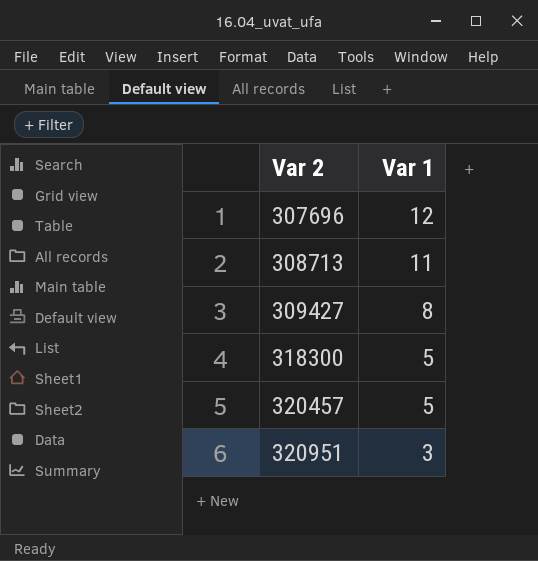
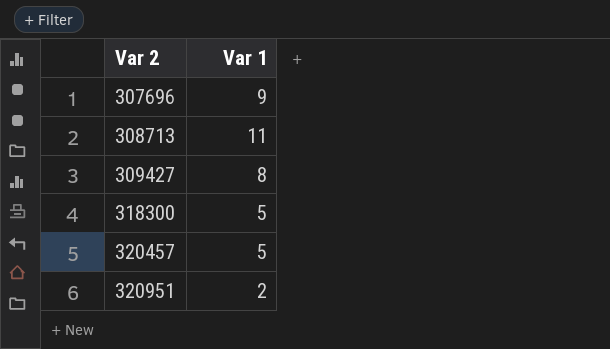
307696 | Var 1: 12 -> 9
320951 | Var 1: 3 -> 2

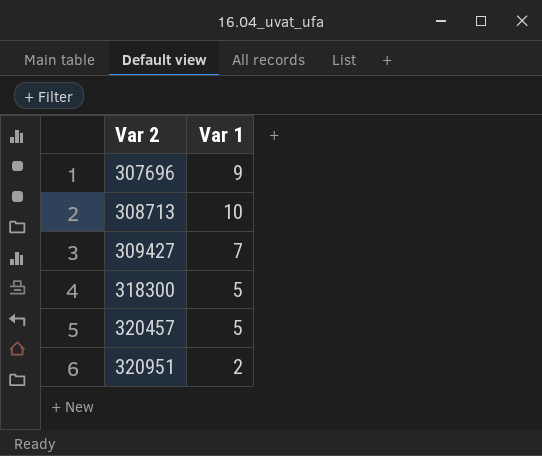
308713 | Var 1: 11 -> 10
309427 | Var 1: 8 -> 7

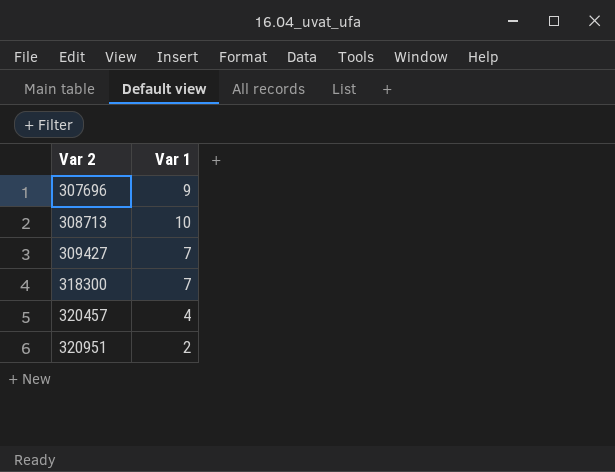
318300 | Var 1: 5 -> 7
320457 | Var 1: 5 -> 4

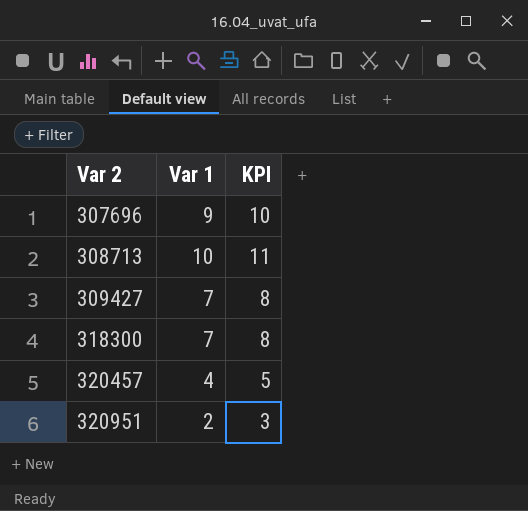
column KPI | formula: none -> [Var 1] + 1

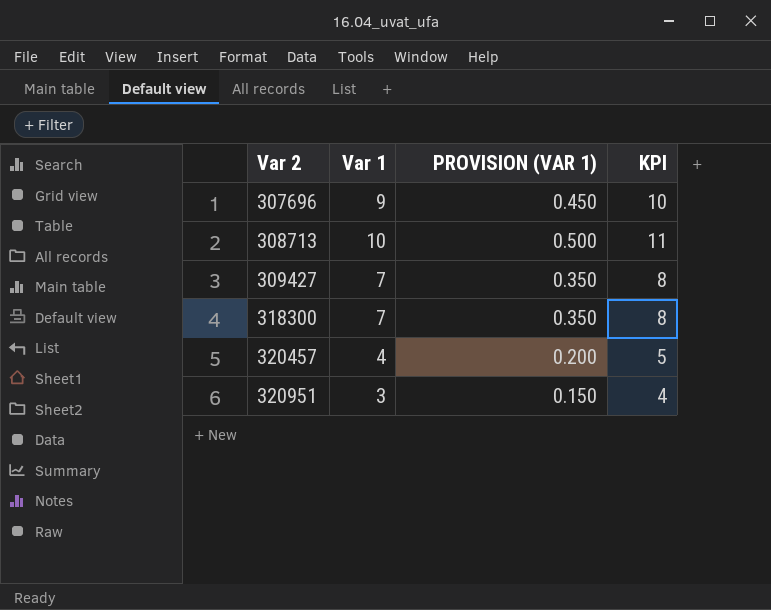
column PROVISION (VAR 1) | formula: none -> [Var 1] * 0.05
320951 | Var 1: 2 -> 3
320951 | KPI: 3 -> 4

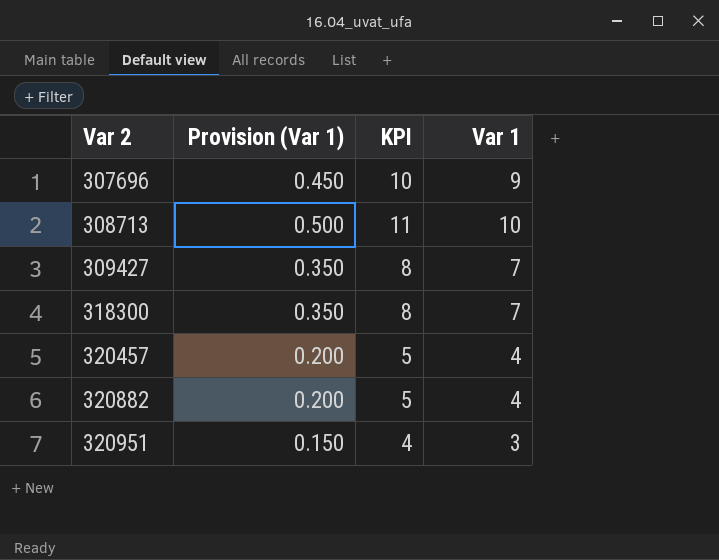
column name: PROVISION (VAR 1) -> Provision (Var 1)
column Var 1 | position: 2 -> 4
row 320882: none -> 0.200 | 5 | 4

